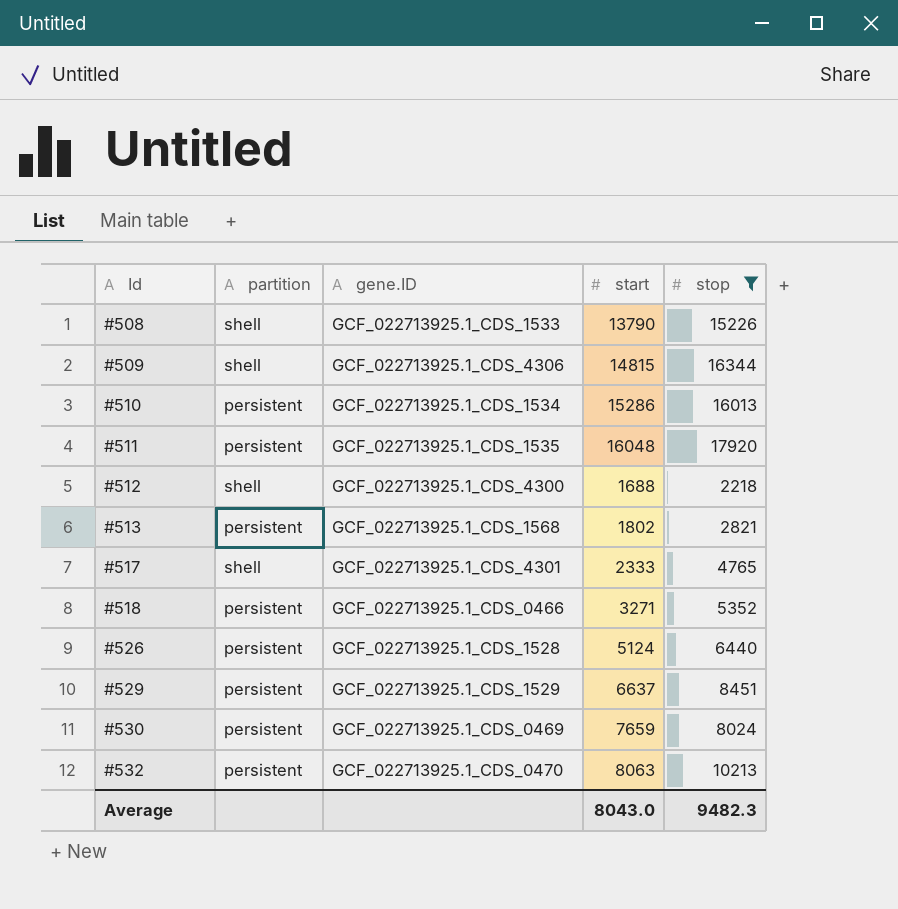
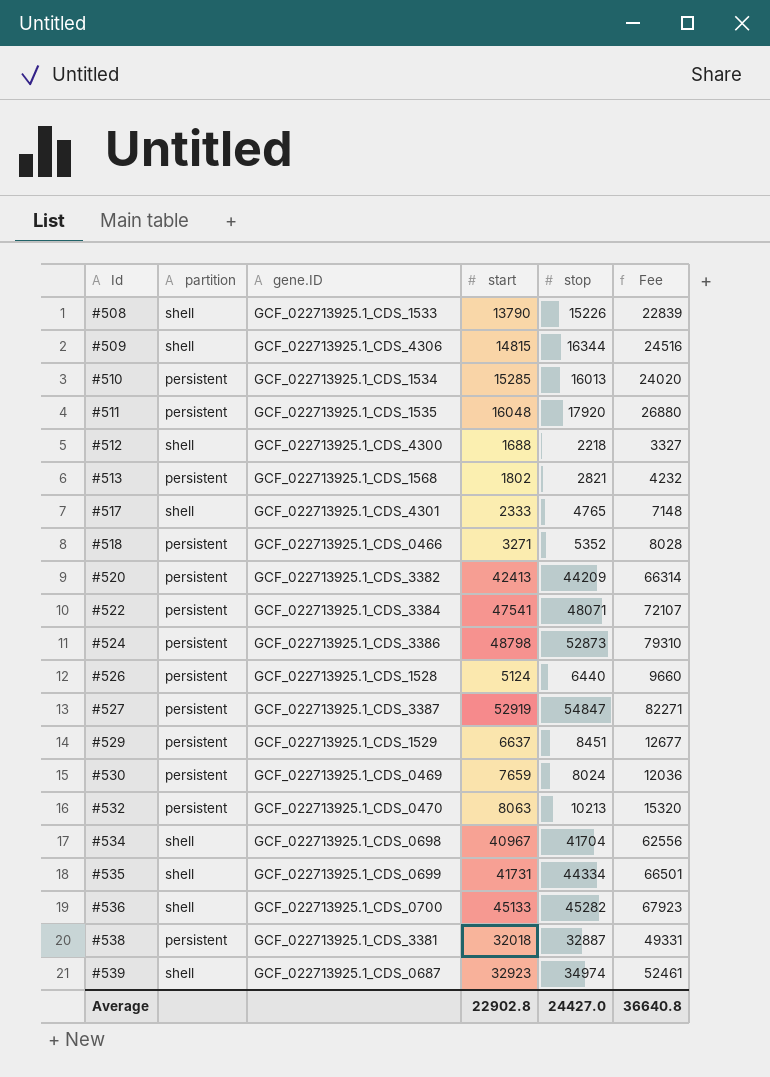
filter: stop <= 17920 -> none
column Fee | formula: none -> [stop] * 1.5
#510 | start: 15286 -> 15285
Average | start: 8043.0 -> 22902.8
Average | stop: 9482.3 -> 24427.0

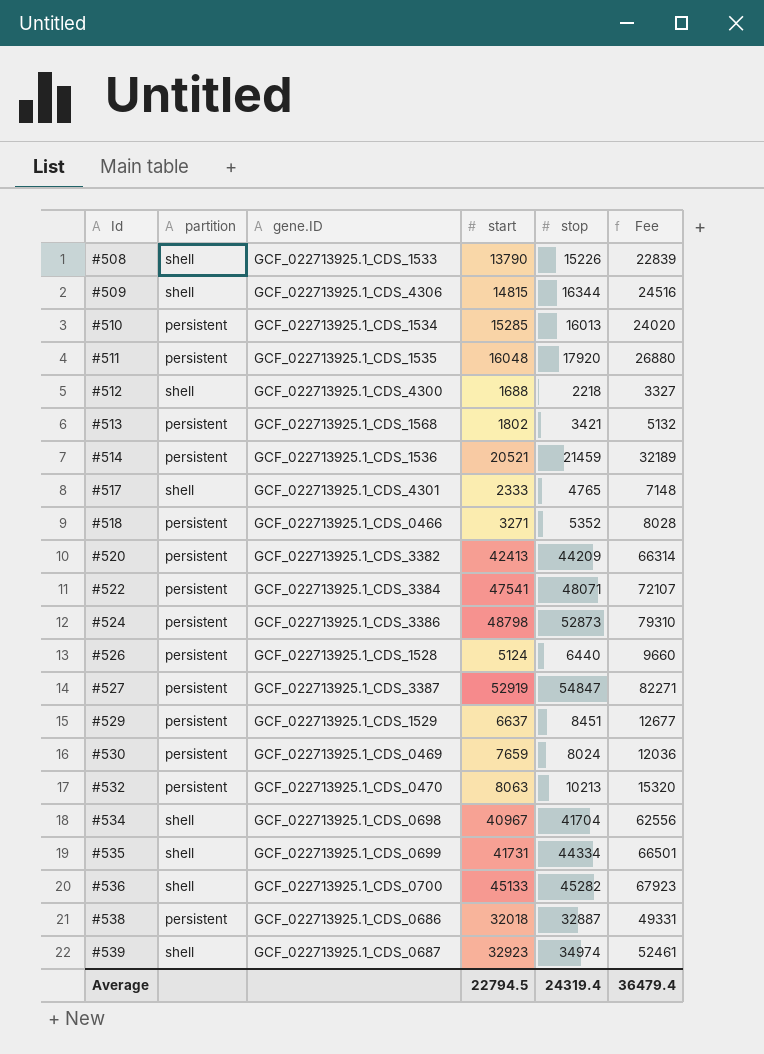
#513 | stop: 2821 -> 3421
#513 | Fee: 4232 -> 5132
row #514: none -> persistent | GCF_022713925.1_CDS_1536 | 20521 | 21459 | 32189
#538 | gene.ID: GCF_022713925.1_CDS_3381 -> GCF_022713925.1_CDS_0686
Average | start: 22902.8 -> 22794.5
Average | stop: 24427.0 -> 24319.4
Average | Fee: 36640.8 -> 36479.4

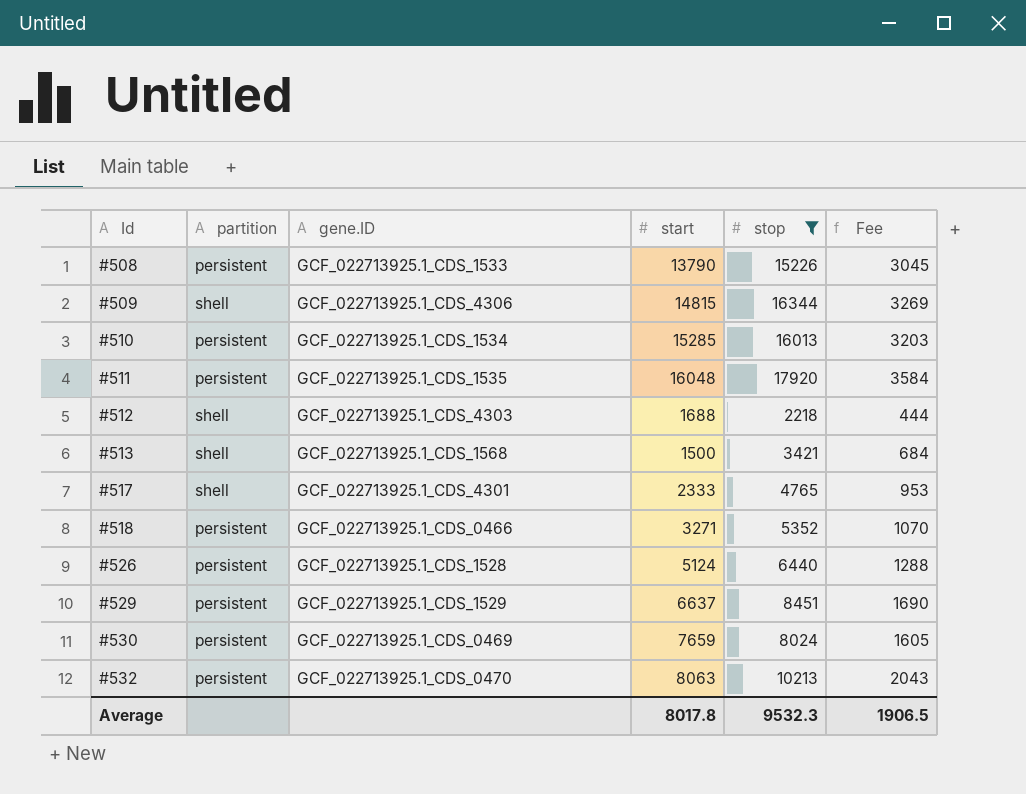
filter: none -> stop <= 17920
column Fee | formula: [stop] * 1.5 -> [stop] * 0.2
#508 | partition: shell -> persistent
#512 | gene.ID: GCF_022713925.1_CDS_4300 -> GCF_022713925.1_CDS_4303
#513 | partition: persistent -> shell
#513 | start: 1802 -> 1500
Average | start: 22794.5 -> 8017.8
Average | stop: 24319.4 -> 9532.3
Average | Fee: 36479.4 -> 1906.5

